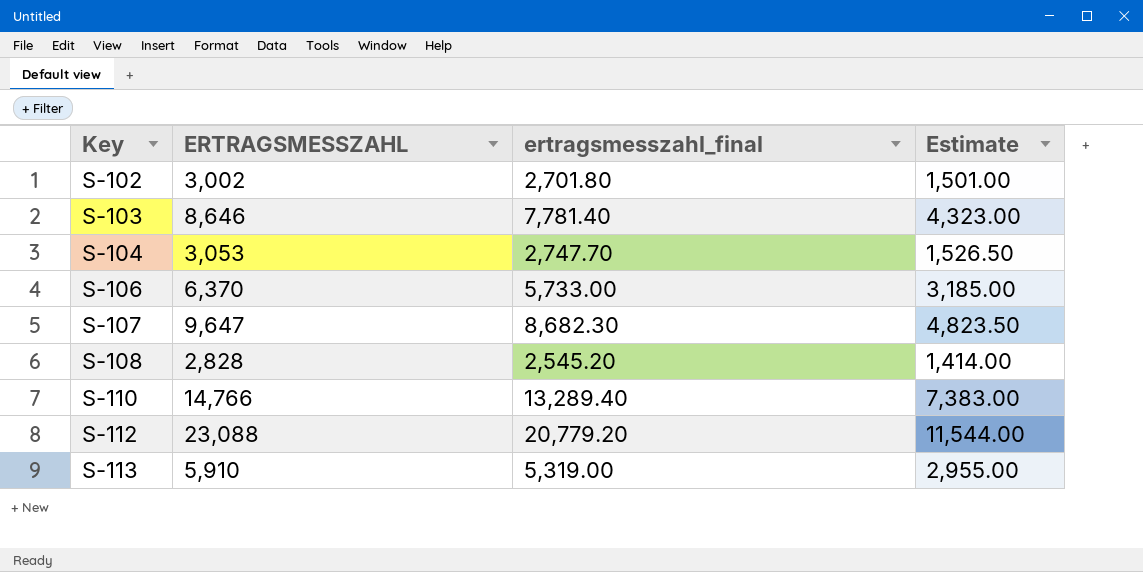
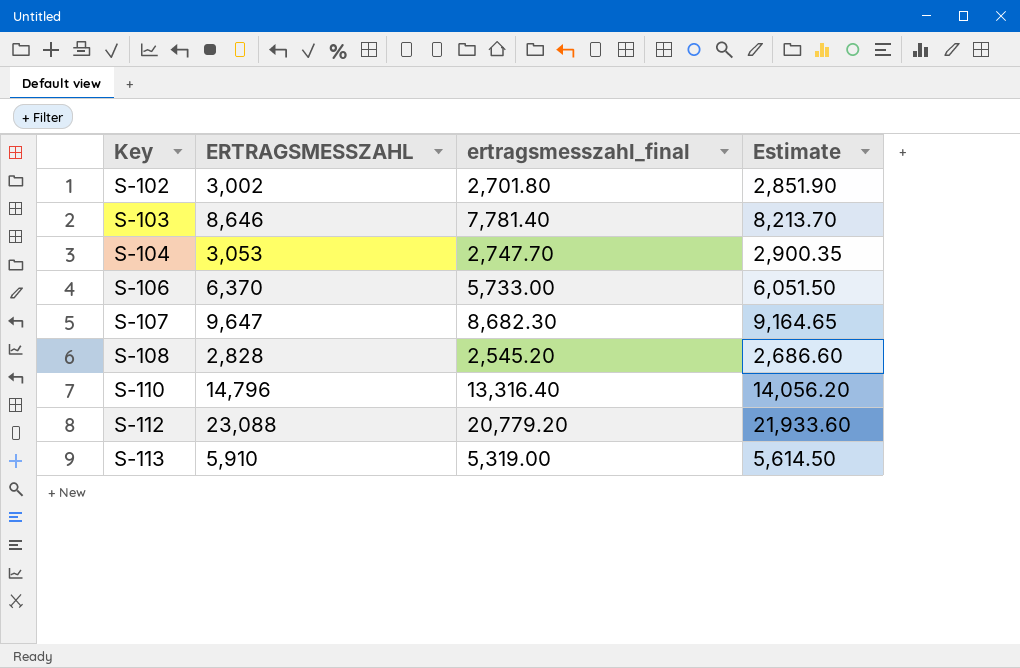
column Estimate | formula: [ERTRAGSMESSZAHL] * 0.5 -> [ERTRAGSMESSZAHL] * 0.95
S-110 | ERTRAGSMESSZAHL: 14,766 -> 14,796
S-110 | ertragsmesszahl_final: 13,289.40 -> 13,316.40

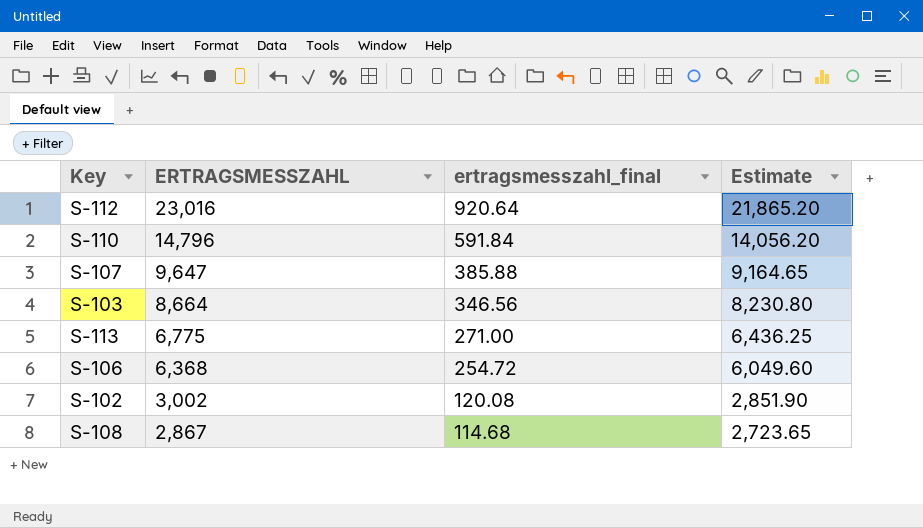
row order: Key ascending -> ERTRAGSMESSZAHL descending
column ertragsmesszahl_final | formula: [ERTRAGSMESSZAHL] * 0.9 -> [ERTRAGSMESSZAHL] * 0.04
row S-104: 3,053 | 2,747.70 | 2,900.35 -> none
S-112 | ERTRAGSMESSZAHL: 23,088 -> 23,016
S-112 | Estimate: 21,933.60 -> 21,865.20
S-103 | ERTRAGSMESSZAHL: 8,646 -> 8,664
S-103 | Estimate: 8,213.70 -> 8,230.80
S-113 | ERTRAGSMESSZAHL: 5,910 -> 6,775
S-113 | Estimate: 5,614.50 -> 6,436.25
S-106 | ERTRAGSMESSZAHL: 6,370 -> 6,368
S-106 | Estimate: 6,051.50 -> 6,049.60
S-108 | ERTRAGSMESSZAHL: 2,828 -> 2,867
S-108 | Estimate: 2,686.60 -> 2,723.65

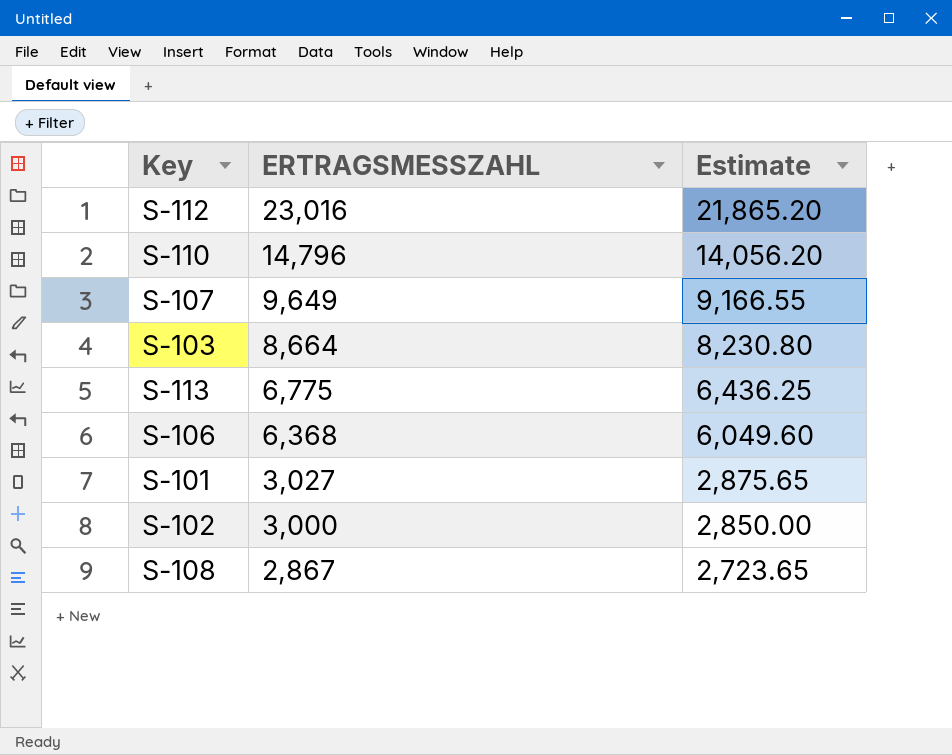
column ertragsmesszahl_final | formula: [ERTRAGSMESSZAHL] * 0.04 -> none
S-107 | ERTRAGSMESSZAHL: 9,647 -> 9,649
S-107 | Estimate: 9,164.65 -> 9,166.55
row S-101: none -> 3,027 | 2,875.65
S-102 | ERTRAGSMESSZAHL: 3,002 -> 3,000
S-102 | Estimate: 2,851.90 -> 2,850.00

